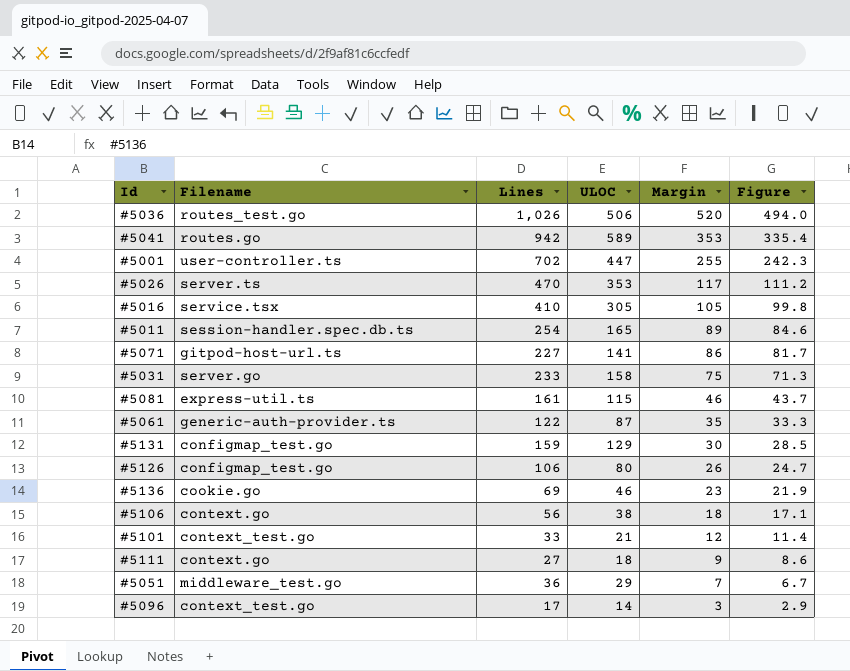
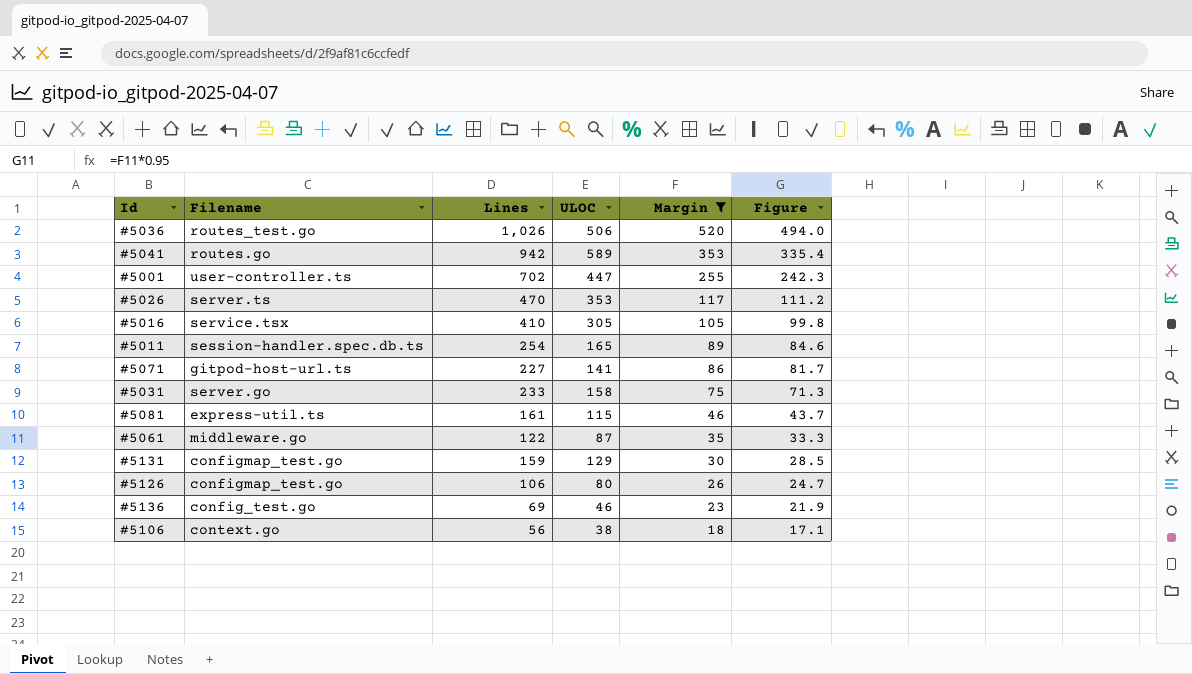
filter: none -> Margin >= 18
#5061 | Filename: generic-auth-provider.ts -> middleware.go
#5136 | Filename: cookie.go -> config_test.go

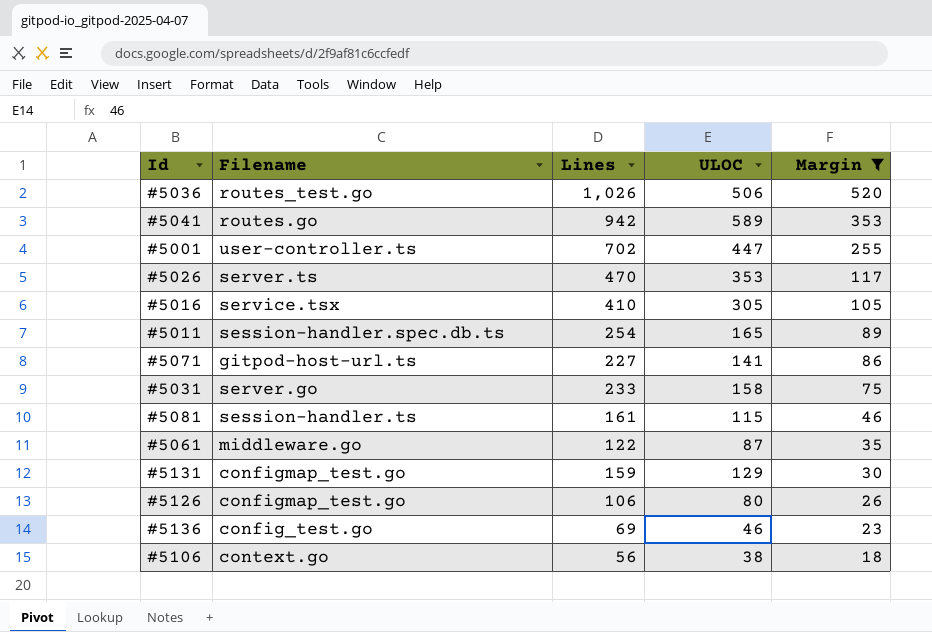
column Figure | formula: [Margin] * 0.95 -> none
#5081 | Filename: express-util.ts -> session-handler.ts

